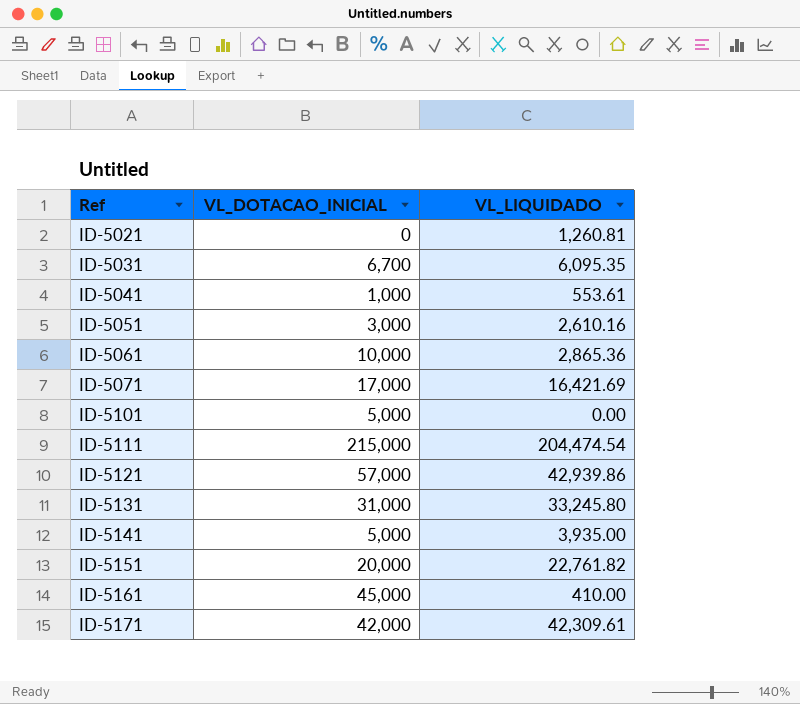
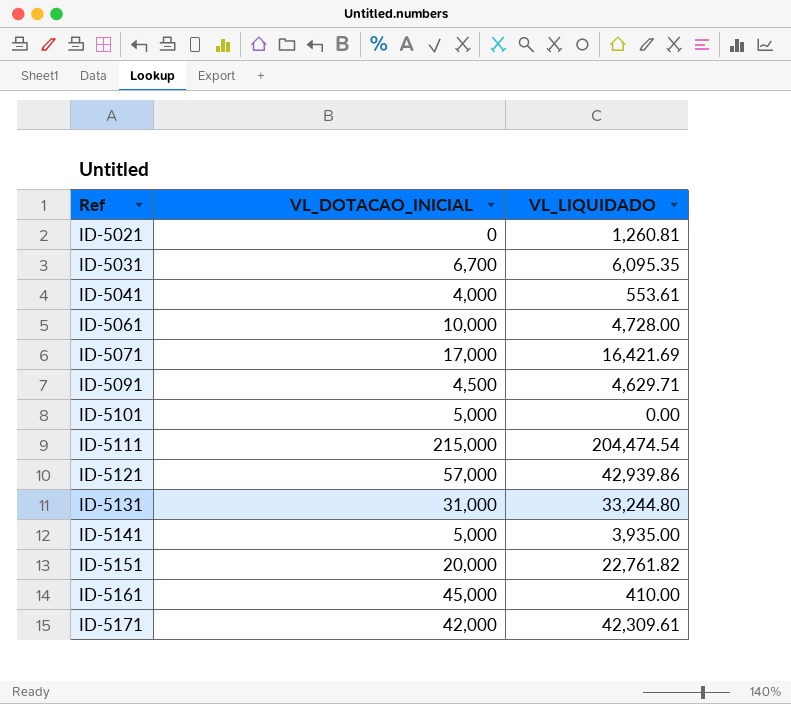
row ID-5051: 3,000 | 2,610.16 -> none
ID-5041 | VL_DOTACAO_INICIAL: 1,000 -> 4,000
ID-5061 | VL_LIQUIDADO: 2,865.36 -> 4,728.00
row ID-5091: none -> 4,500 | 4,629.71
ID-5131 | VL_LIQUIDADO: 33,245.80 -> 33,244.80

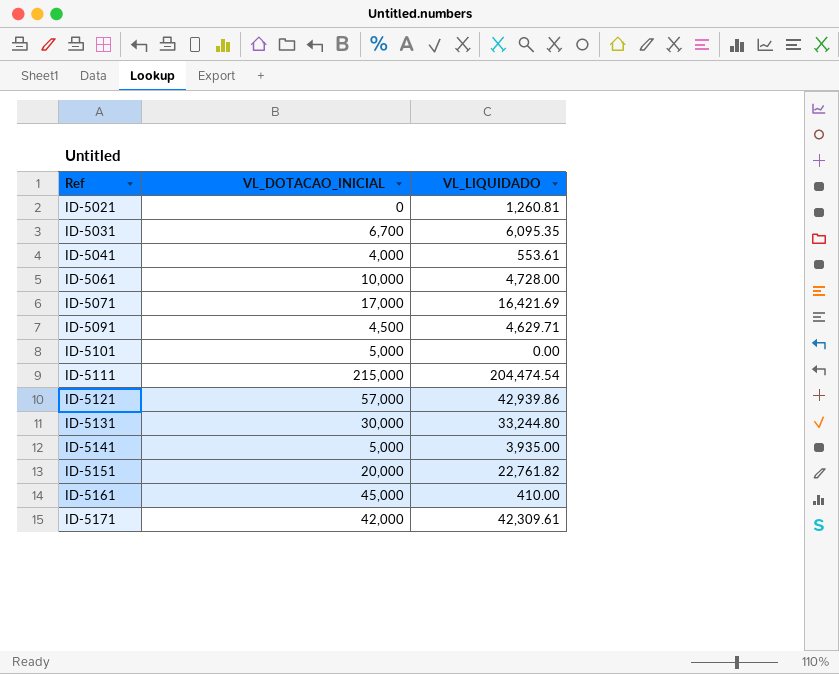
ID-5131 | VL_DOTACAO_INICIAL: 31,000 -> 30,000

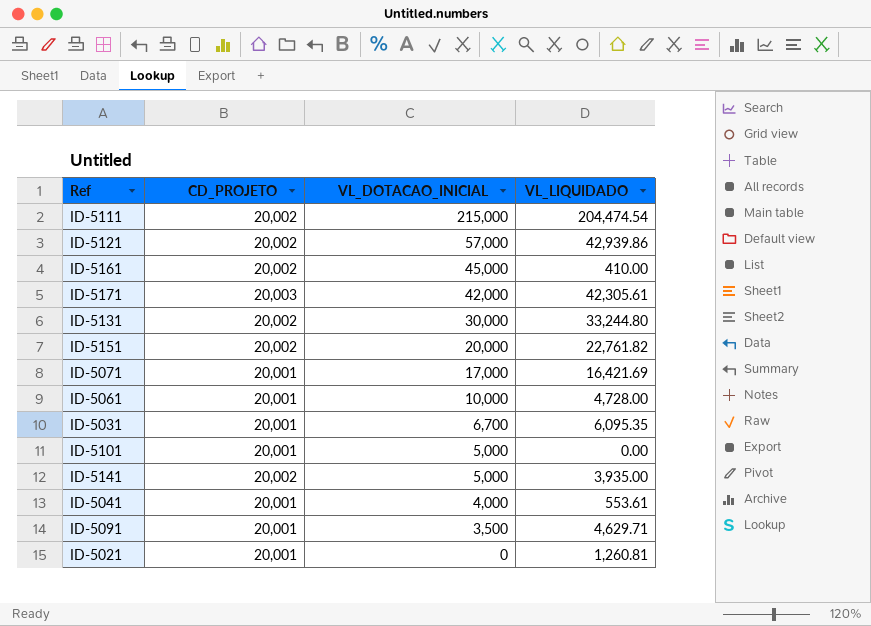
row order: Ref ascending -> VL_DOTACAO_INICIAL descending
column CD_PROJETO | position: none -> 2
ID-5171 | VL_LIQUIDADO: 42,309.61 -> 42,305.61
ID-5091 | VL_DOTACAO_INICIAL: 4,500 -> 3,500

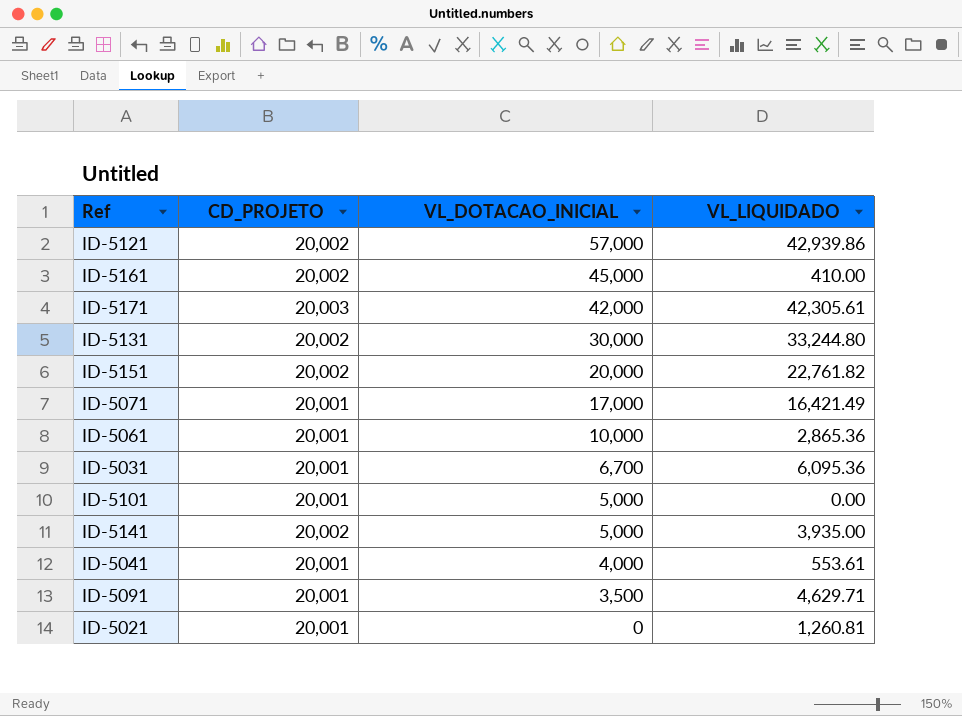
row ID-5111: 20,002 | 215,000 | 204,474.54 -> none
ID-5071 | VL_LIQUIDADO: 16,421.69 -> 16,421.49
ID-5061 | VL_LIQUIDADO: 4,728.00 -> 2,865.36
ID-5031 | VL_LIQUIDADO: 6,095.35 -> 6,095.36

